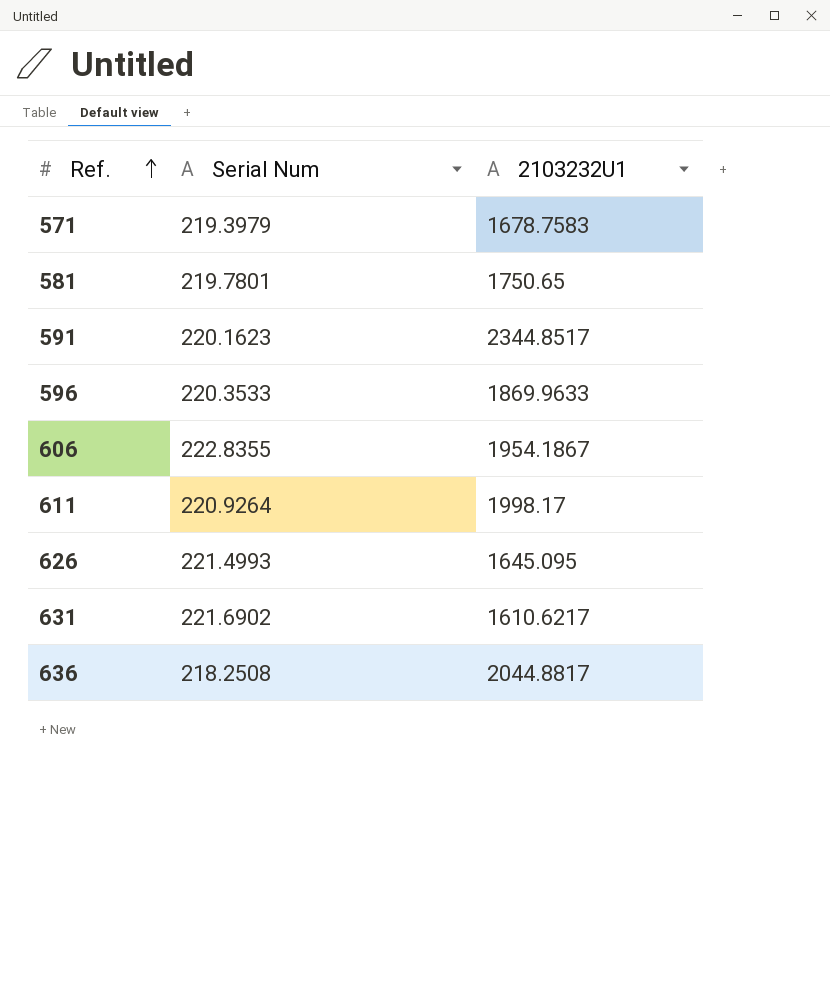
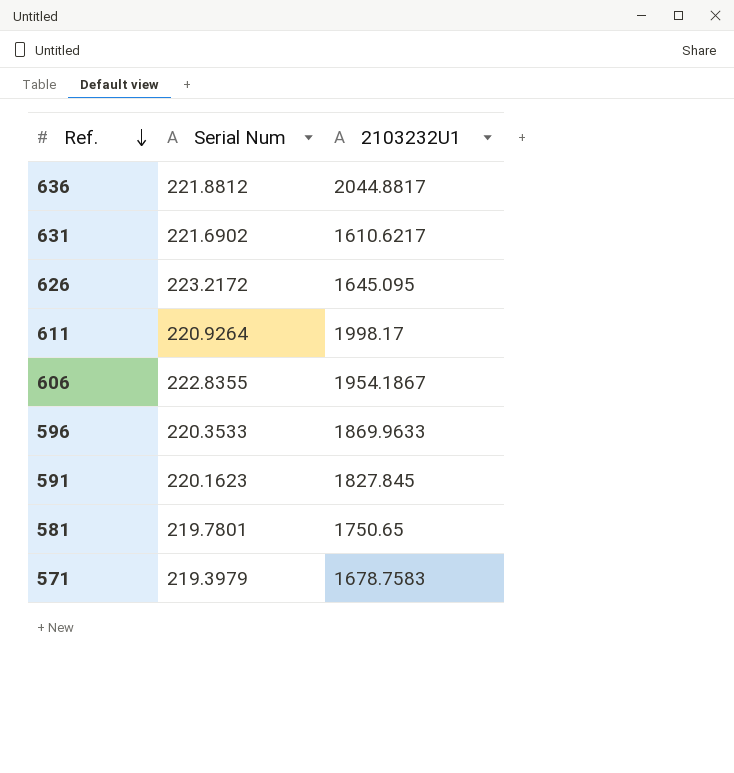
row order: Ref. ascending -> Ref. descending
636 | Serial Num: 218.2508 -> 221.8812
626 | Serial Num: 221.4993 -> 223.2172
591 | 2103232U1: 2344.8517 -> 1827.845

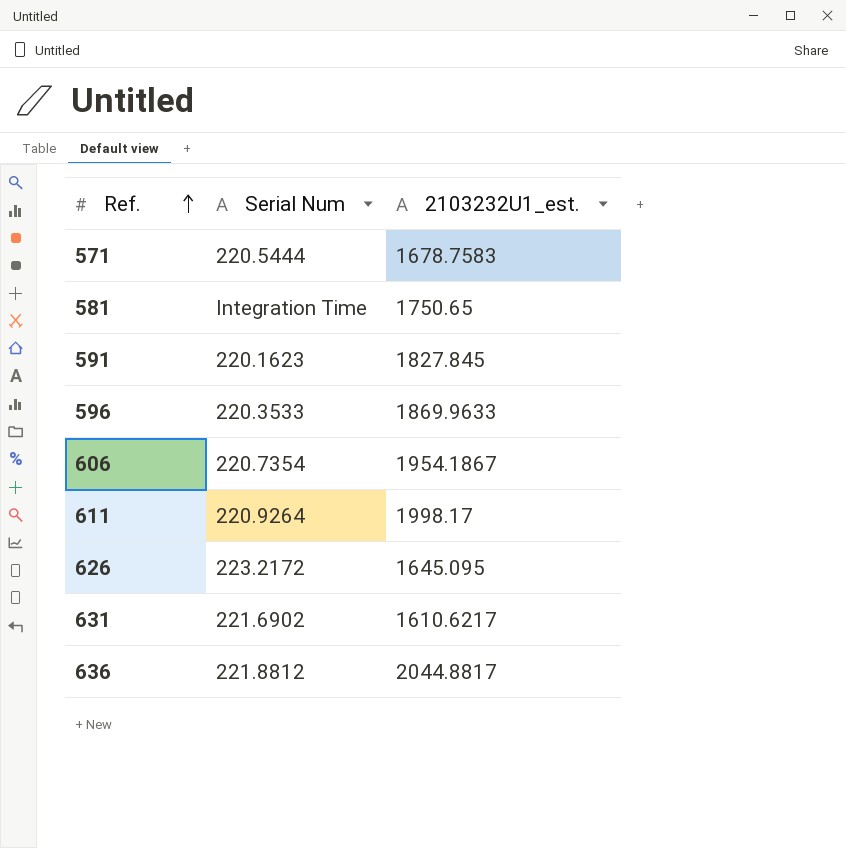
row order: Ref. descending -> Ref. ascending
column name: 2103232U1 -> 2103232U1_est.
571 | Serial Num: 219.3979 -> 220.5444
581 | Serial Num: 219.7801 -> Integration Time
606 | Serial Num: 222.8355 -> 220.7354

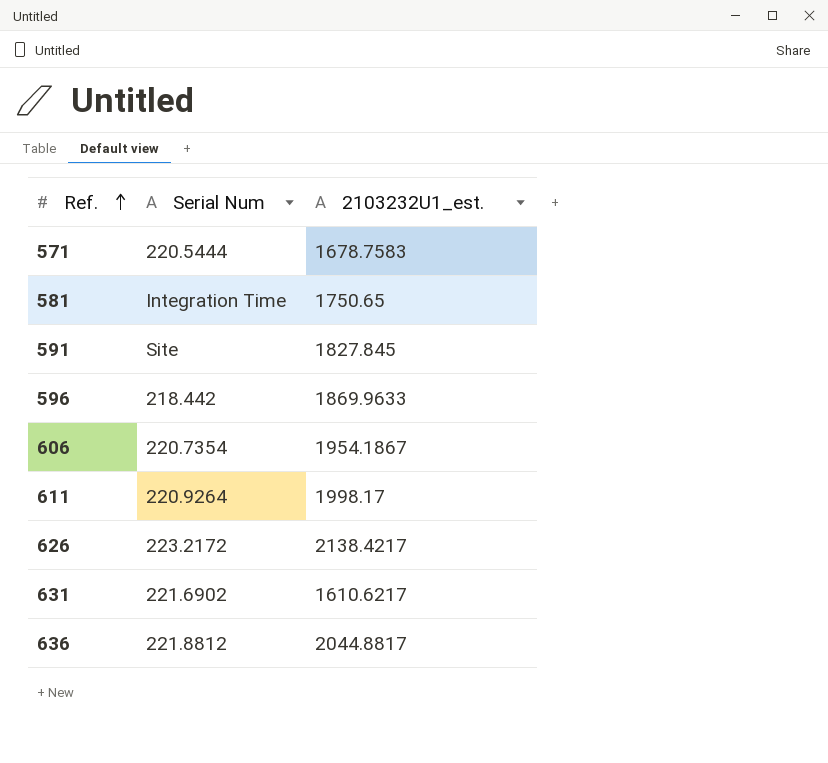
591 | Serial Num: 220.1623 -> Site
596 | Serial Num: 220.3533 -> 218.442
626 | 2103232U1_est.: 1645.095 -> 2138.4217

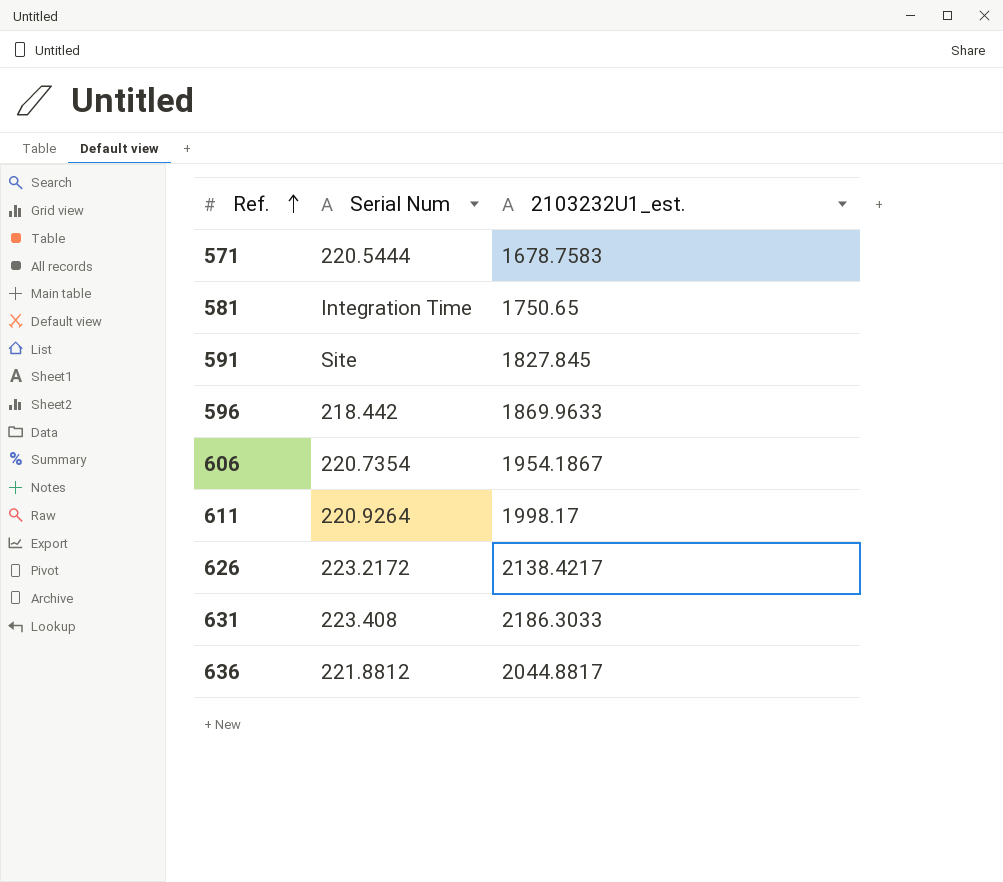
631 | Serial Num: 221.6902 -> 223.408
631 | 2103232U1_est.: 1610.6217 -> 2186.3033

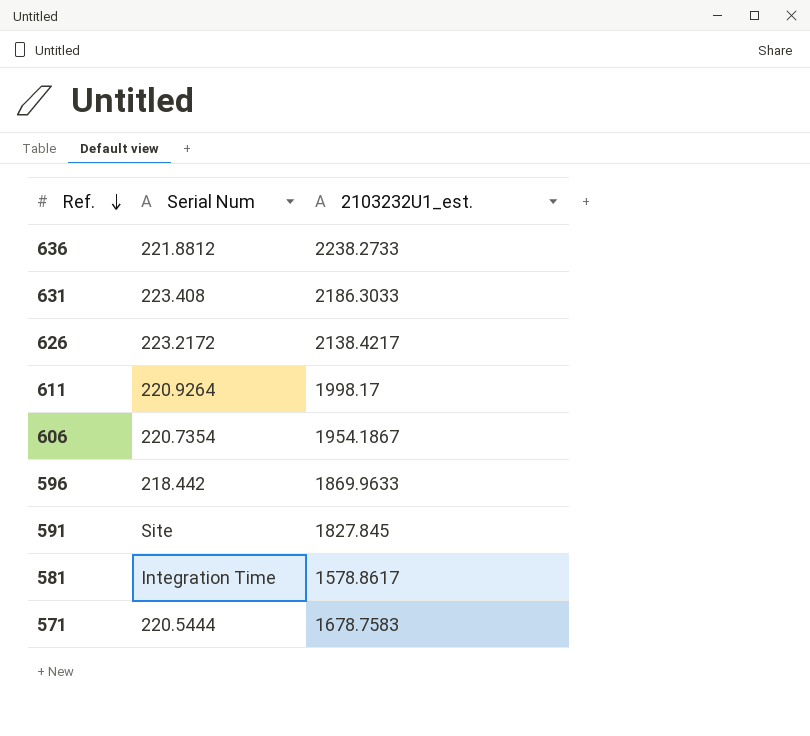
row order: Ref. ascending -> Ref. descending
636 | 2103232U1_est.: 2044.8817 -> 2238.2733
581 | 2103232U1_est.: 1750.65 -> 1578.8617

